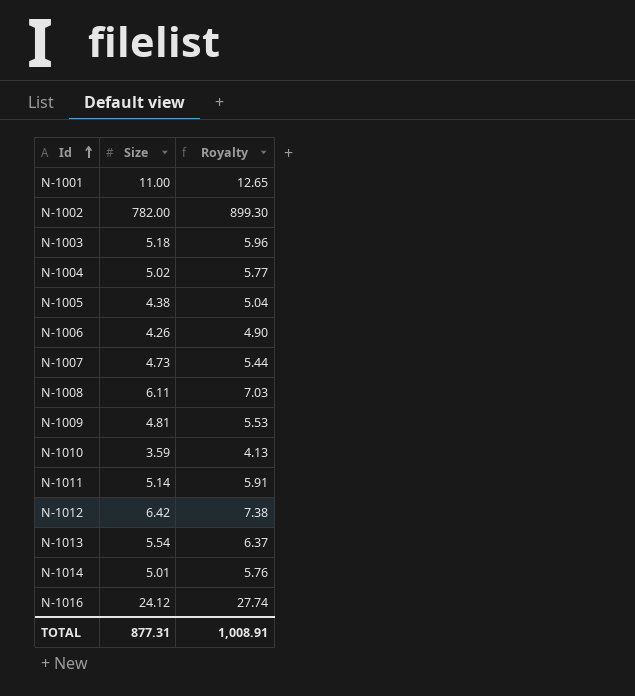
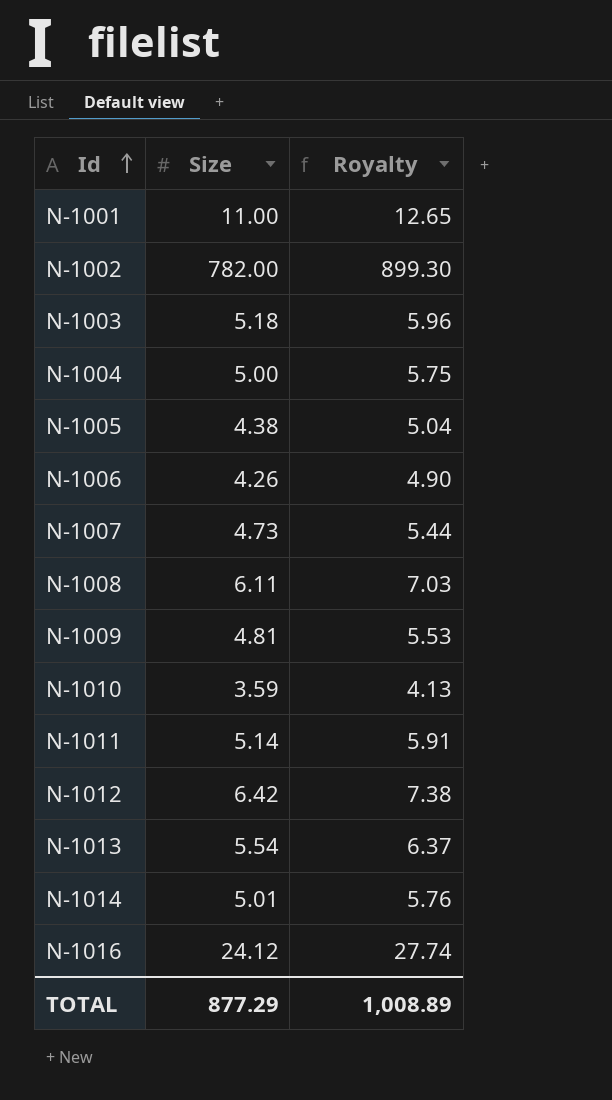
N-1004 | Size: 5.02 -> 5.00
N-1004 | Royalty: 5.77 -> 5.75
TOTAL | Size: 877.31 -> 877.29
TOTAL | Royalty: 1,008.91 -> 1,008.89

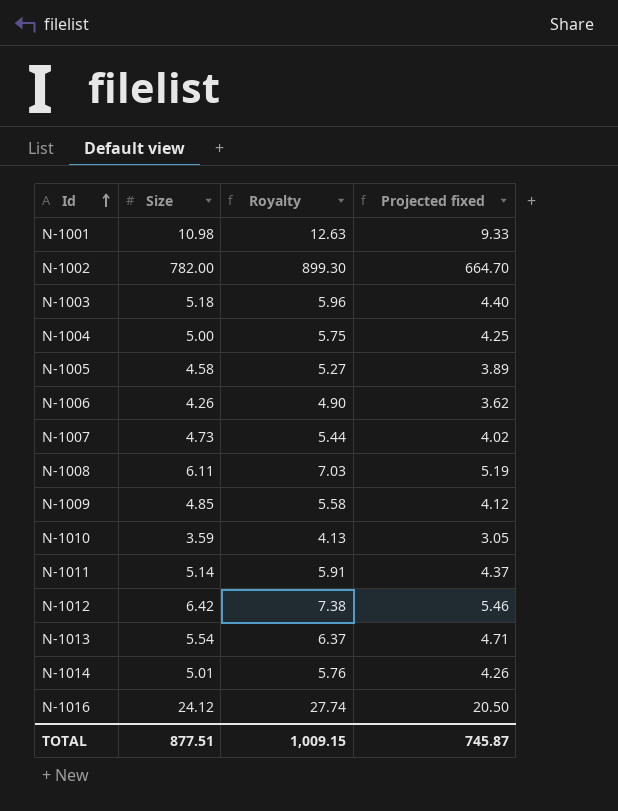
column Projected fixed | formula: none -> [Size] * 0.85
N-1001 | Size: 11.00 -> 10.98
N-1001 | Royalty: 12.65 -> 12.63
N-1005 | Size: 4.38 -> 4.58
N-1005 | Royalty: 5.04 -> 5.27
N-1009 | Size: 4.81 -> 4.85
N-1009 | Royalty: 5.53 -> 5.58
TOTAL | Size: 877.29 -> 877.51
TOTAL | Royalty: 1,008.89 -> 1,009.15

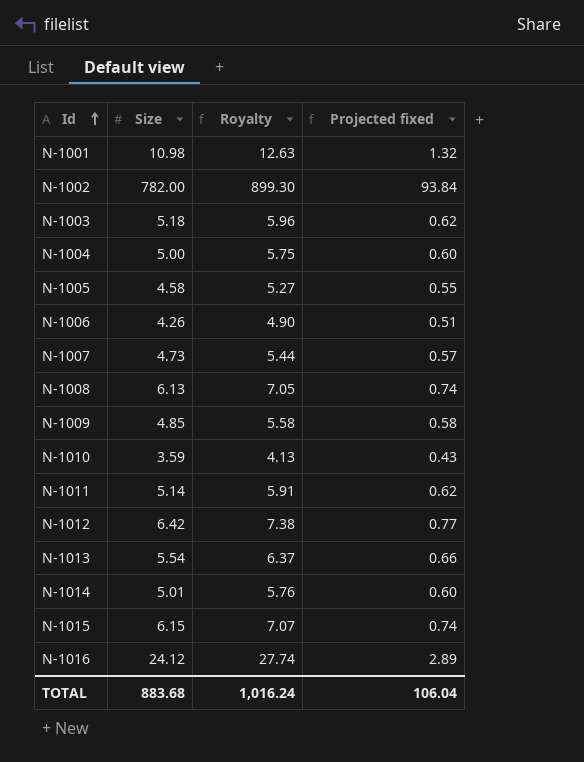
column Projected fixed | formula: [Size] * 0.85 -> [Size] * 0.12
N-1008 | Size: 6.11 -> 6.13
N-1008 | Royalty: 7.03 -> 7.05
row N-1015: none -> 6.15 | 7.07 | 0.74
TOTAL | Size: 877.51 -> 883.68
TOTAL | Royalty: 1,009.15 -> 1,016.24
TOTAL | Projected fixed: 745.87 -> 106.04

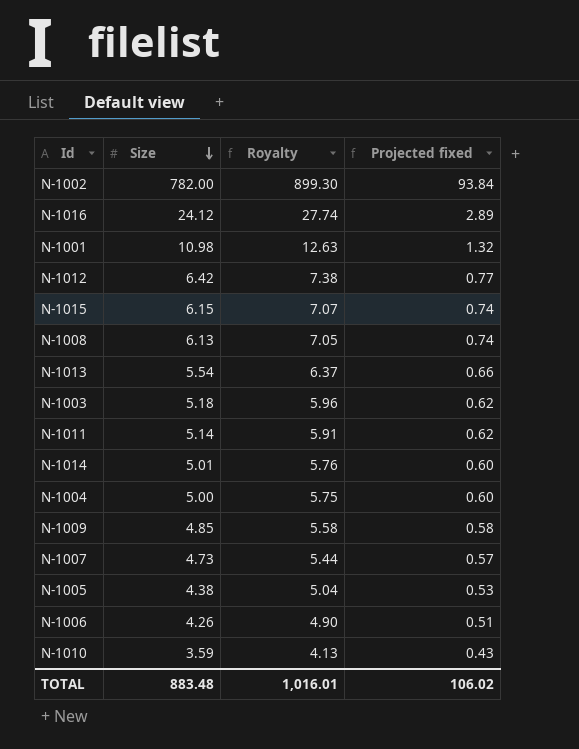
row order: Id ascending -> Size descending
N-1005 | Size: 4.58 -> 4.38
N-1005 | Royalty: 5.27 -> 5.04
N-1005 | Projected fixed: 0.55 -> 0.53
TOTAL | Size: 883.68 -> 883.48
TOTAL | Royalty: 1,016.24 -> 1,016.01
TOTAL | Projected fixed: 106.04 -> 106.02

